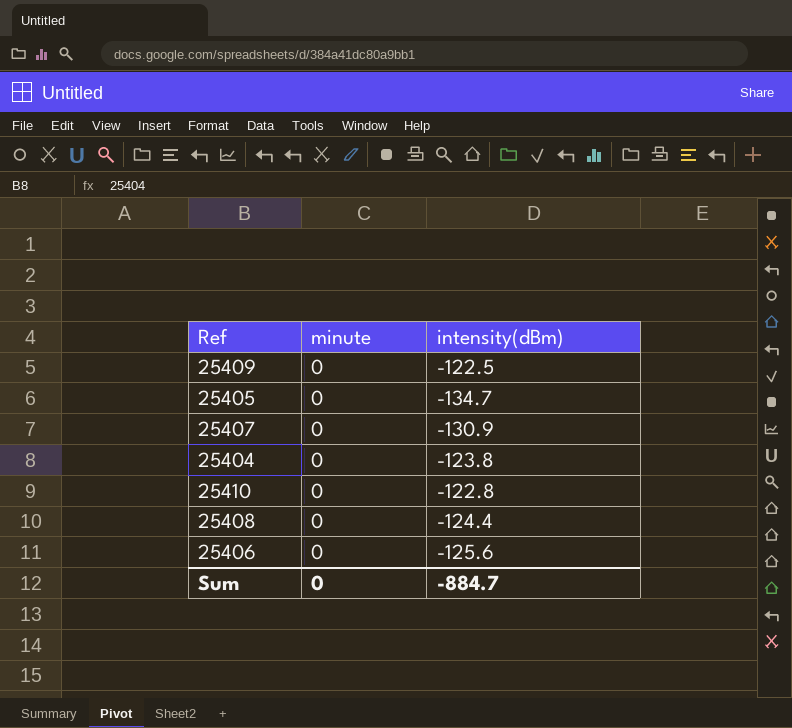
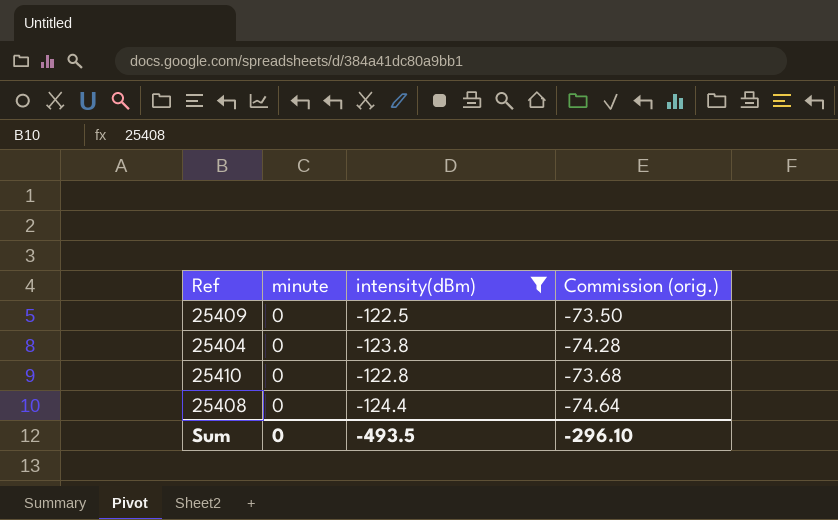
filter: none -> intensity(dBm) >= -124.4
column Commission (orig.) | formula: none -> [intensity(dBm)] * 0.6
Sum | intensity(dBm): -884.7 -> -493.5

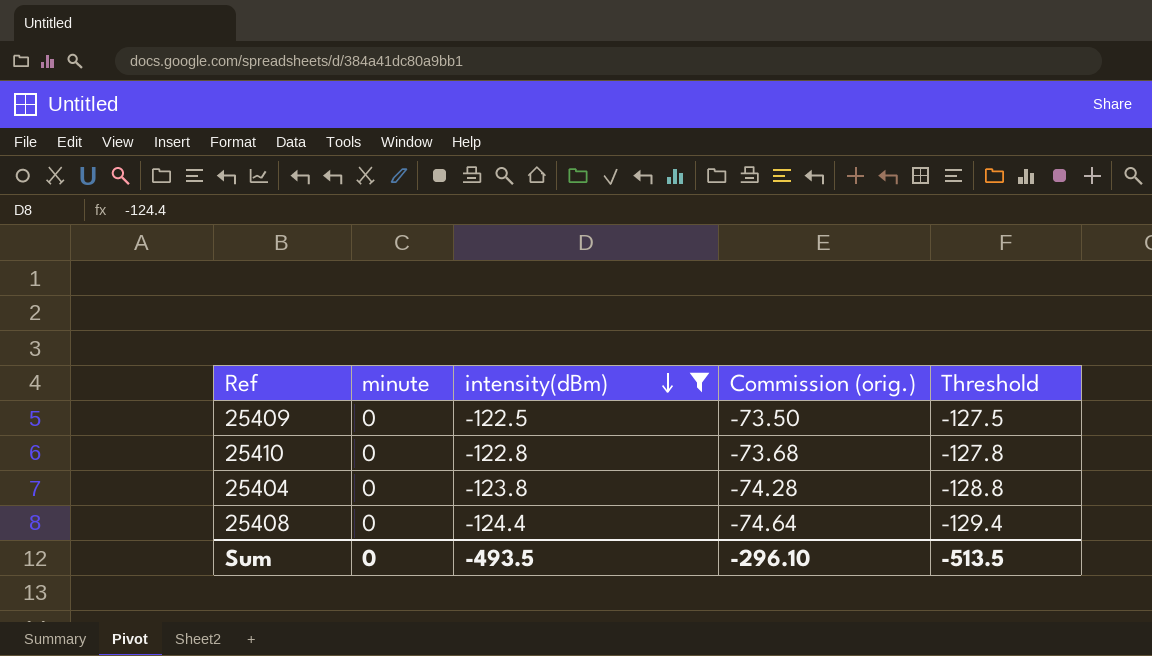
row order: none -> intensity(dBm) descending
column Threshold | formula: none -> [intensity(dBm)] - 5

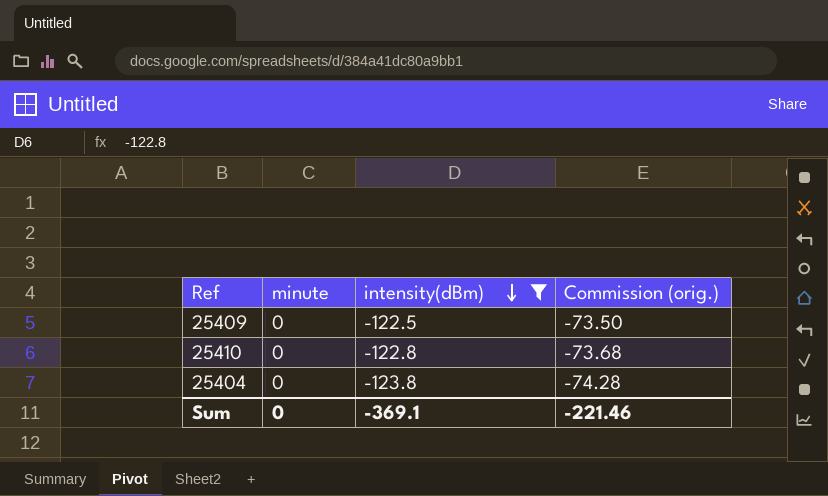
column Threshold | formula: [intensity(dBm)] - 5 -> none
row 25408: 0 | -124.4 | -74.64 | -129.4 -> none
Sum | intensity(dBm): -493.5 -> -369.1
Sum | Commission (orig.): -296.10 -> -221.46

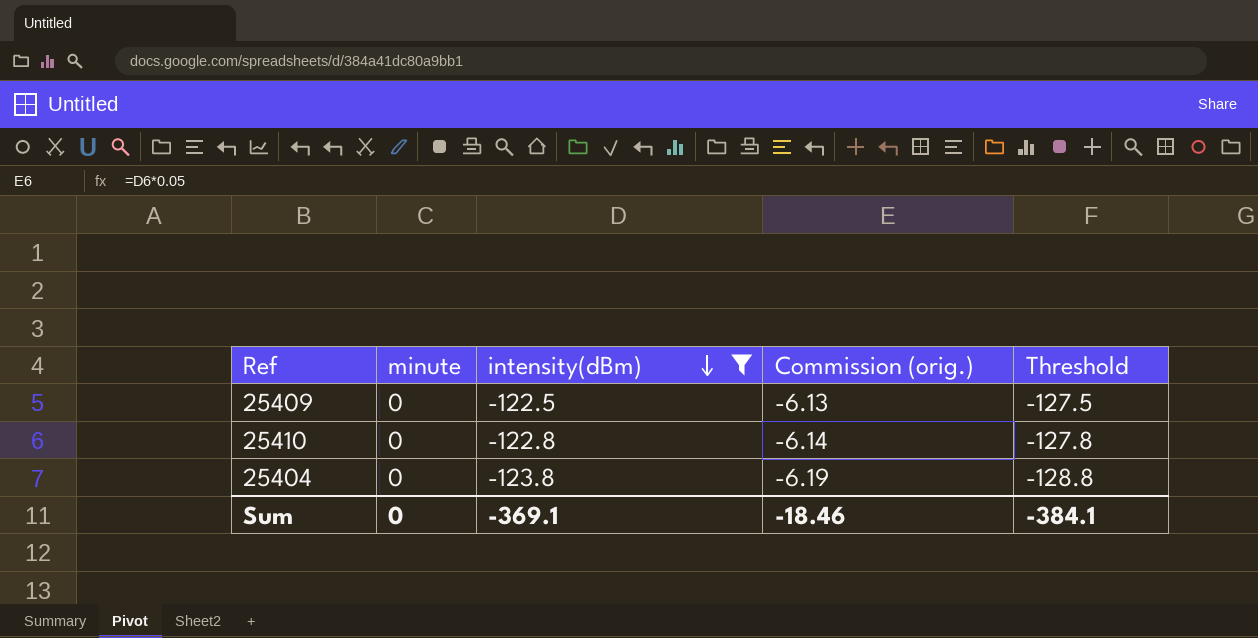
column Commission (orig.) | formula: [intensity(dBm)] * 0.6 -> [intensity(dBm)] * 0.05
column Threshold | formula: none -> [intensity(dBm)] - 5
Sum | Commission (orig.): -221.46 -> -18.46

